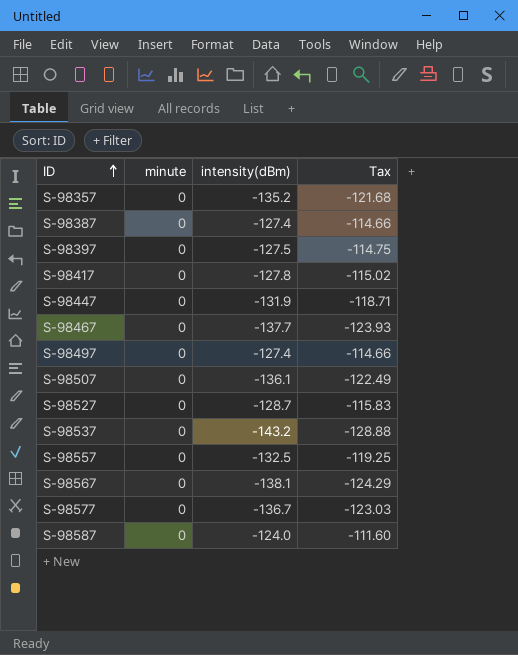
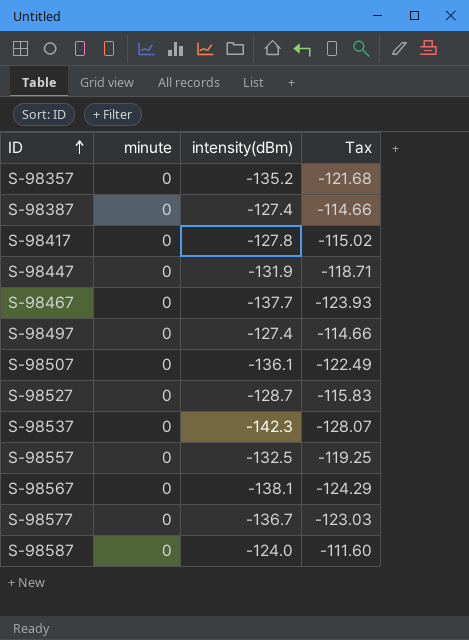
row S-98397: 0 | -127.5 | -114.75 -> none
S-98537 | intensity(dBm): -143.2 -> -142.3
S-98537 | Tax: -128.88 -> -128.07

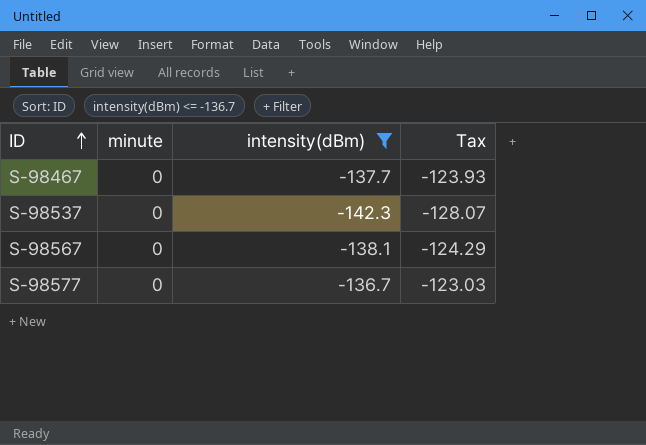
filter: none -> intensity(dBm) <= -136.7

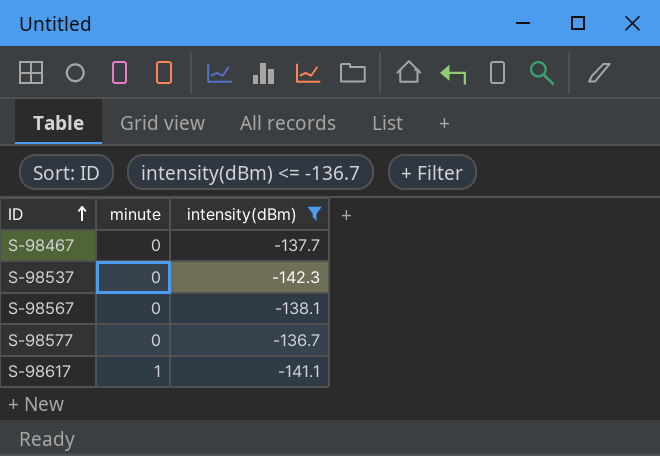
column Tax | formula: [intensity(dBm)] * 0.9 -> none
row S-98617: none -> 1 | -141.1

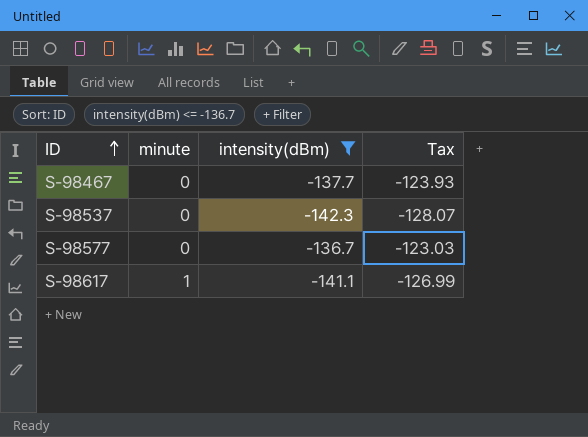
column Tax | formula: none -> [intensity(dBm)] * 0.9
row S-98567: 0 | -138.1 -> none

